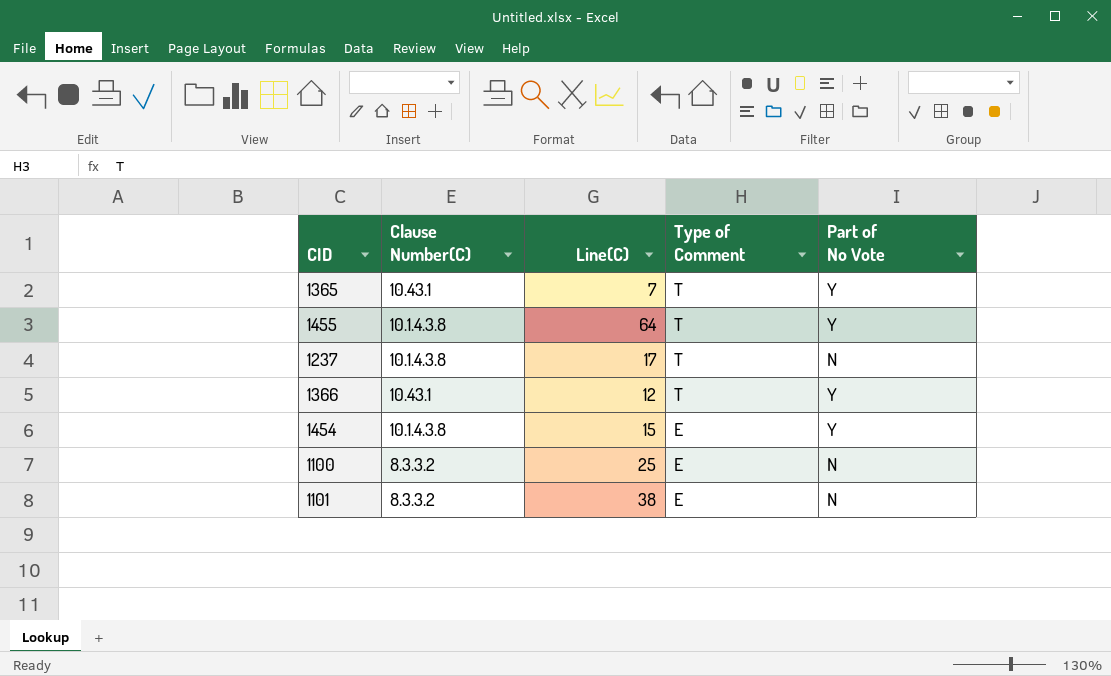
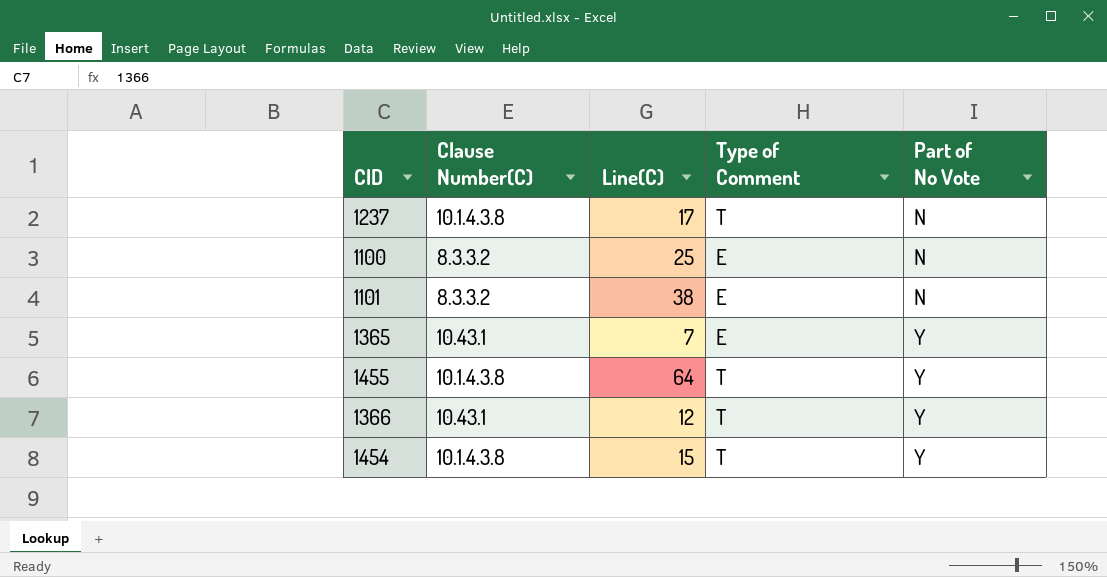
row order: Type of Comment descending -> Part of No Vote ascending
1365 | Type of Comment: T -> E
1454 | Type of Comment: E -> T

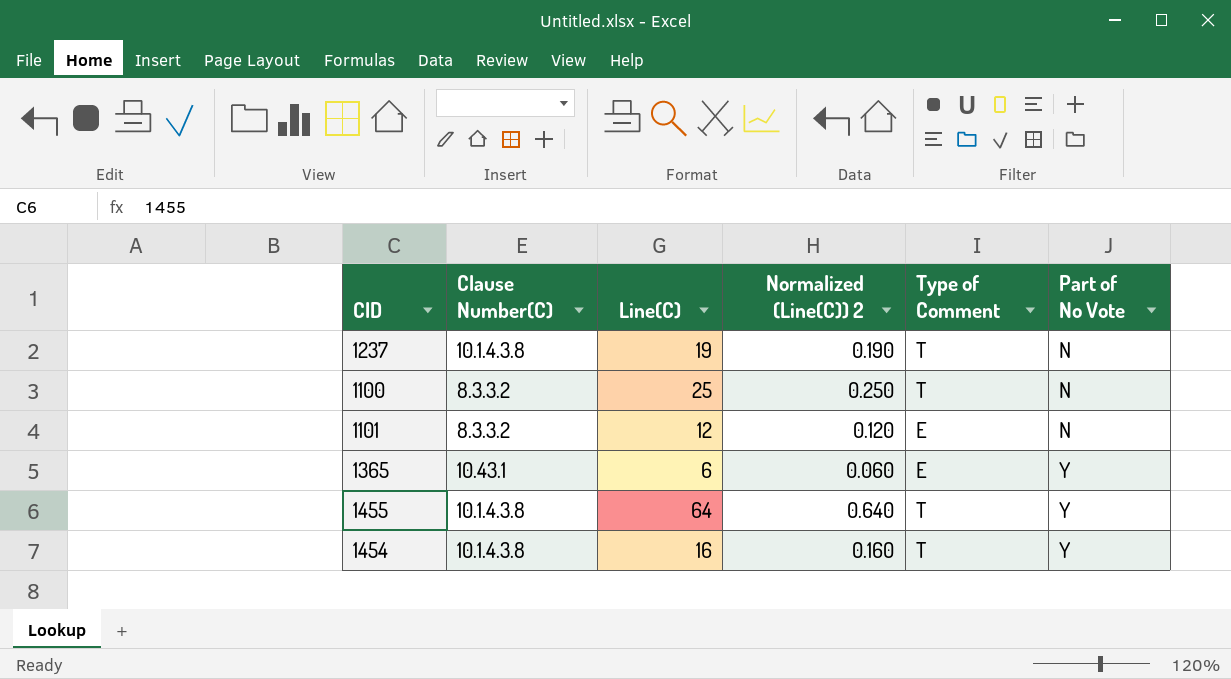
column Normalized (Line(C)) 2 | formula: none -> [Line(C)] * 0.01
row 1366: 10.43.1 | 12 | T | Y -> none
1237 | Line(C): 17 -> 19
1100 | Type of Comment: E -> T
1101 | Line(C): 38 -> 12
1365 | Line(C): 7 -> 6
1454 | Line(C): 15 -> 16

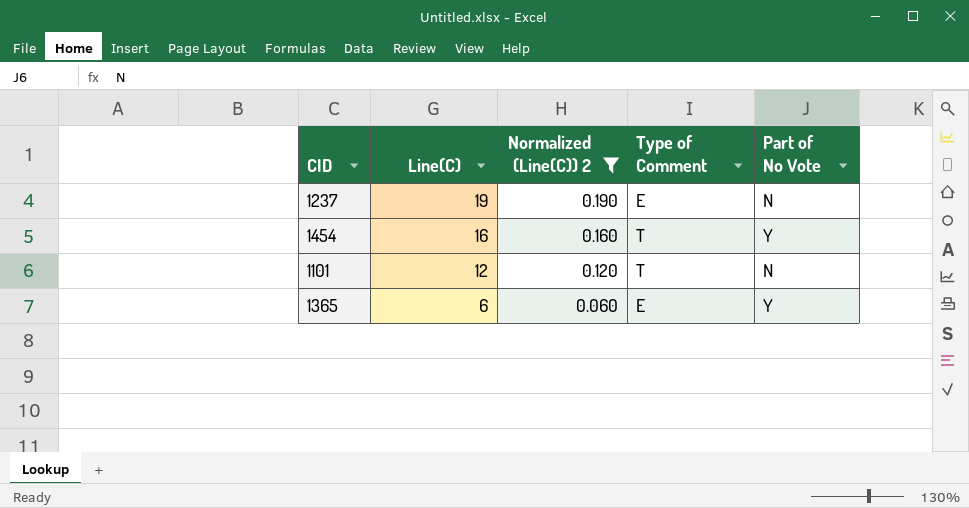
filter: none -> Normalized (Line(C)) 2 <= 0.190
row order: Part of No Vote ascending -> Line(C) descending
column Clause Number(C) | position: 2 -> none
1237 | Type of Comment: T -> E
1101 | Type of Comment: E -> T

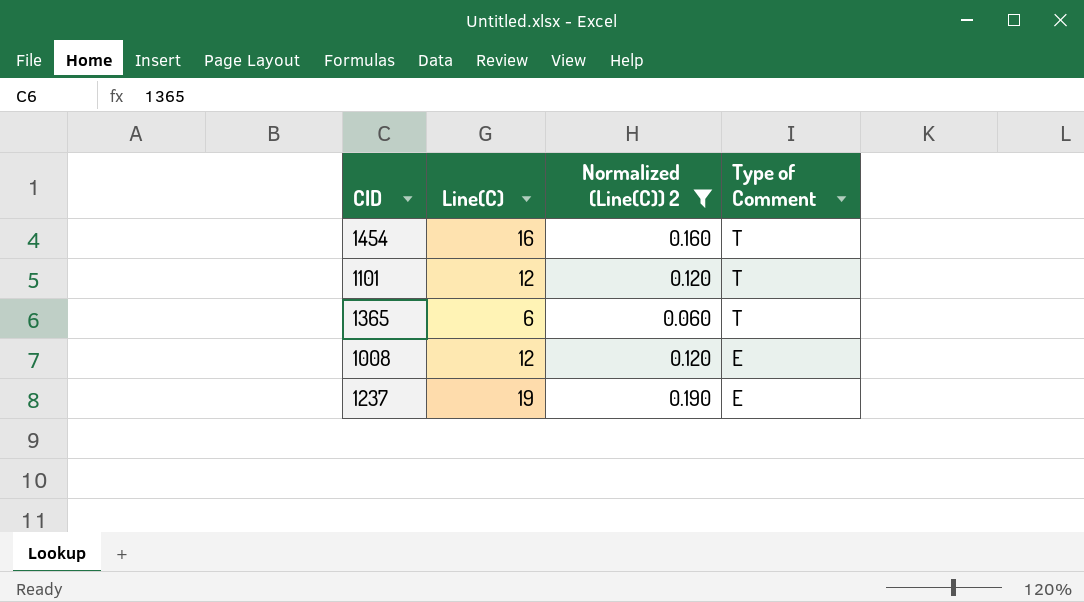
row order: Line(C) descending -> Type of Comment descending
column Part of No Vote | position: 5 -> none
1365 | Type of Comment: E -> T
row 1008: none -> 12 | 0.120 | E

